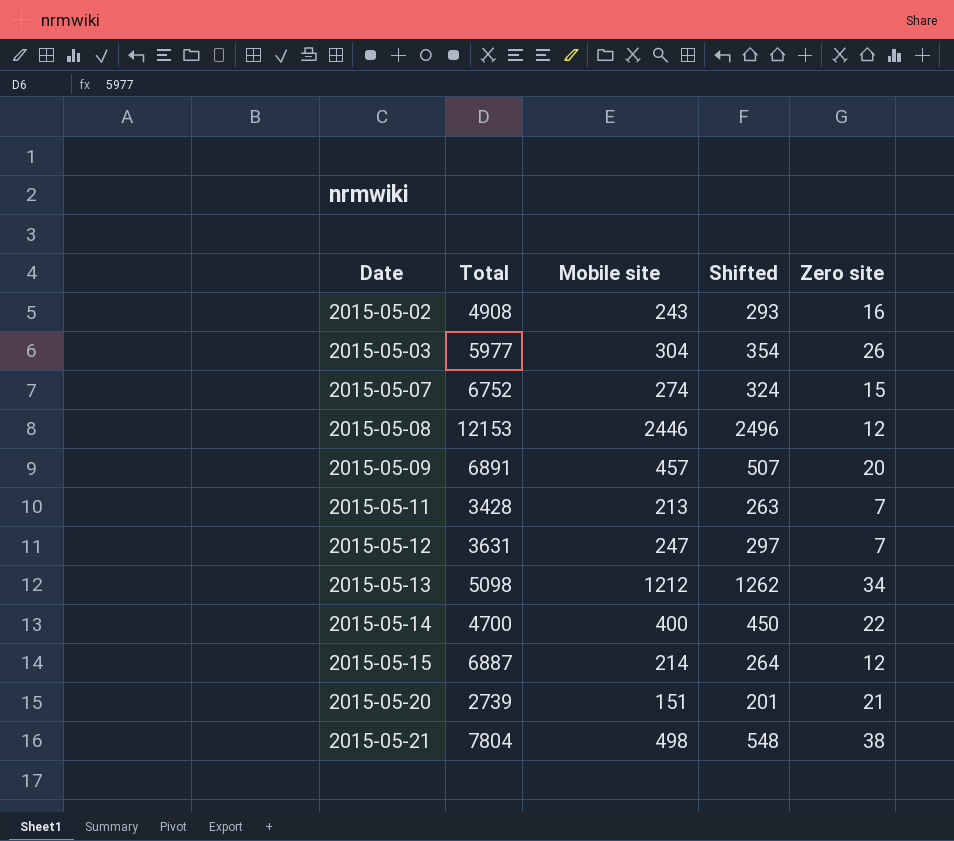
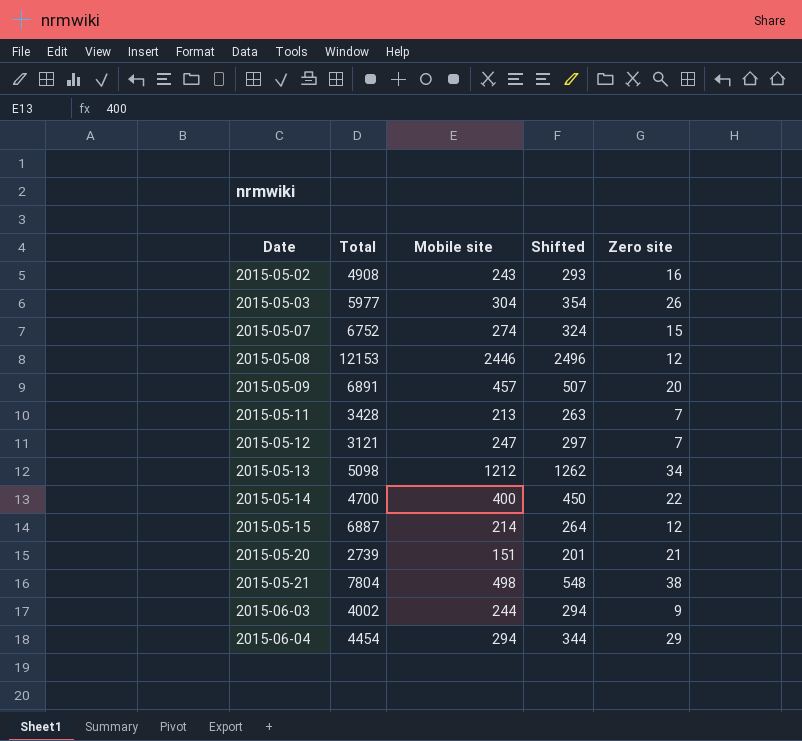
2015-05-12 | Total: 3631 -> 3121
row 2015-06-03: none -> 4002 | 244 | 294 | 9
row 2015-06-04: none -> 4454 | 294 | 344 | 29

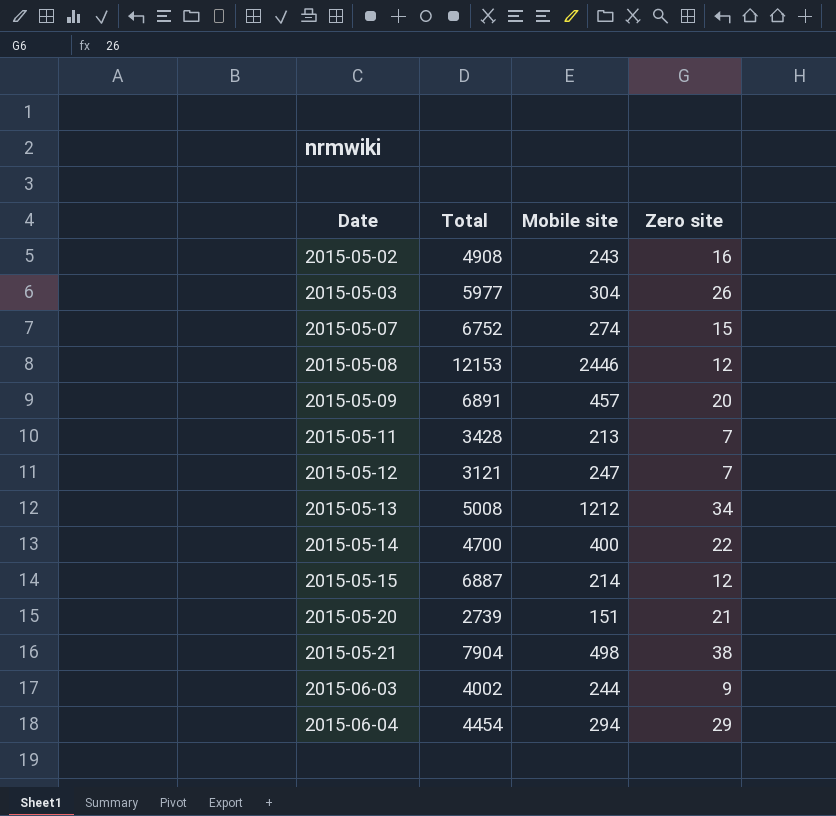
column Shifted | formula: [Mobile site] + 50 -> none
2015-05-13 | Total: 5098 -> 5008
2015-05-21 | Total: 7804 -> 7904

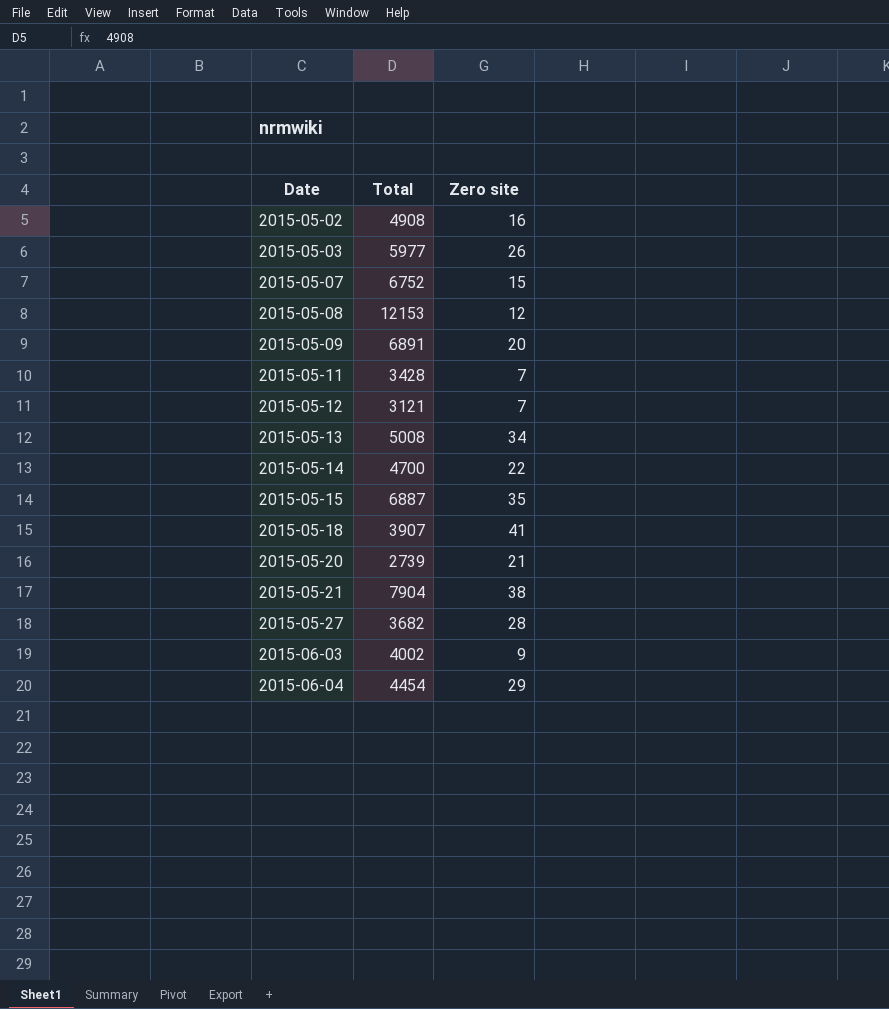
column Mobile site | position: 3 -> none
2015-05-15 | Zero site: 12 -> 35
row 2015-05-18: none -> 3907 | 41
row 2015-05-27: none -> 3682 | 28

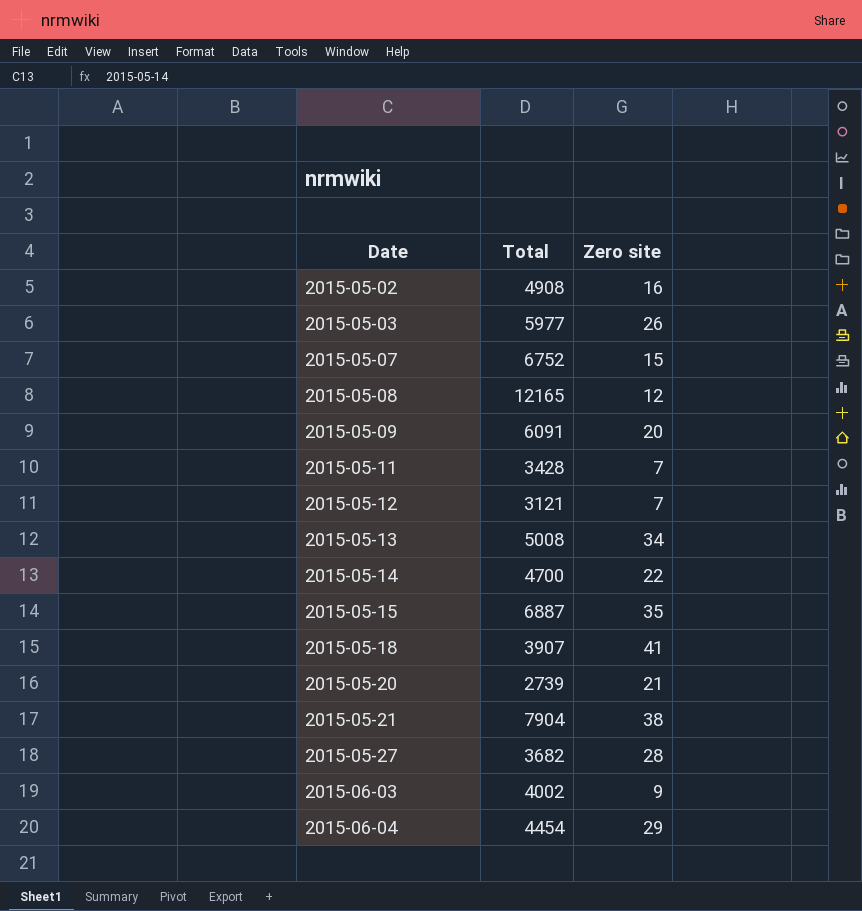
2015-05-08 | Total: 12153 -> 12165
2015-05-09 | Total: 6891 -> 6091

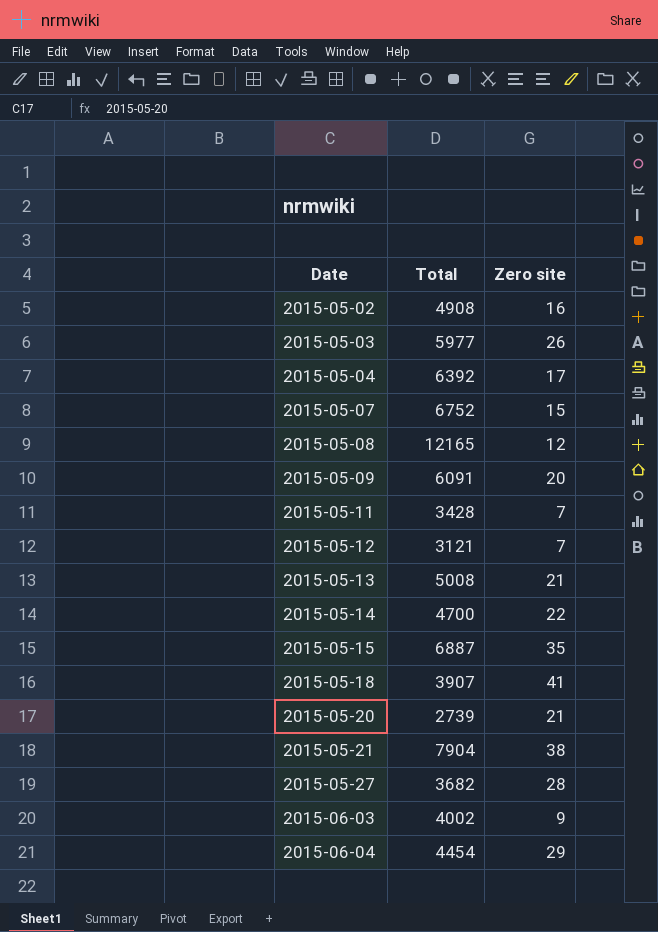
row 2015-05-04: none -> 6392 | 17
2015-05-13 | Zero site: 34 -> 21

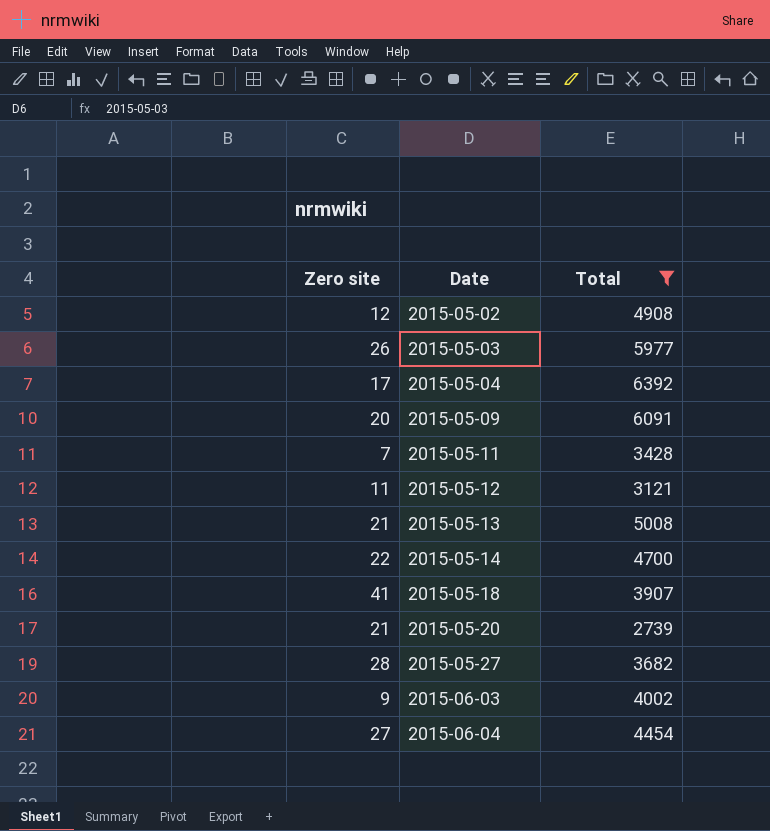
filter: none -> Total <= 6392
column Zero site | position: 3 -> 1
2015-05-02 | Zero site: 16 -> 12
2015-05-12 | Zero site: 7 -> 11
2015-06-04 | Zero site: 29 -> 27

